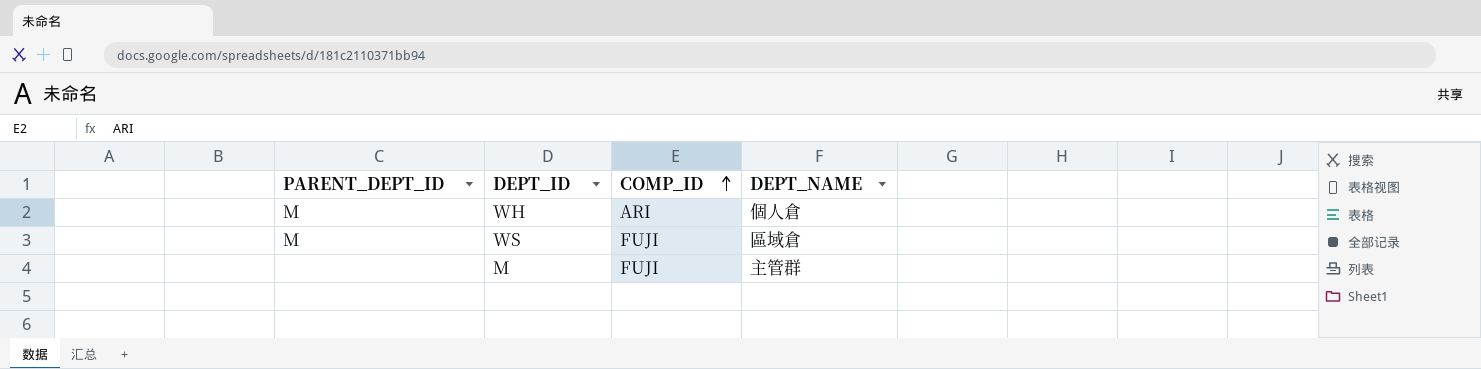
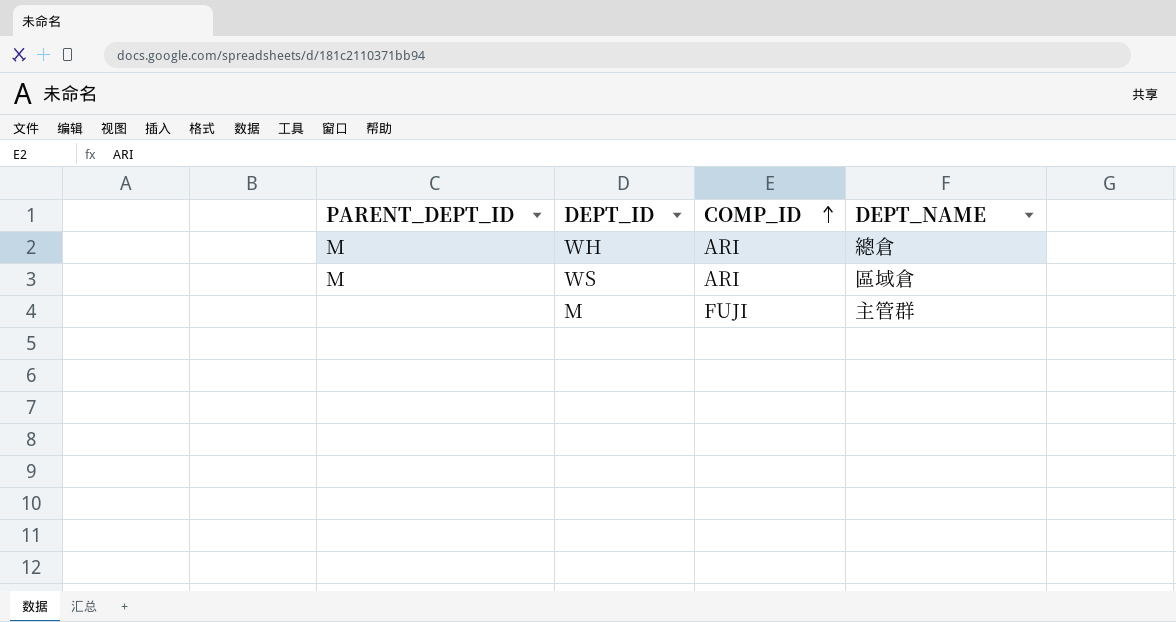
WH | DEPT_NAME: 個人倉 -> 總倉
WS | COMP_ID: FUJI -> ARI

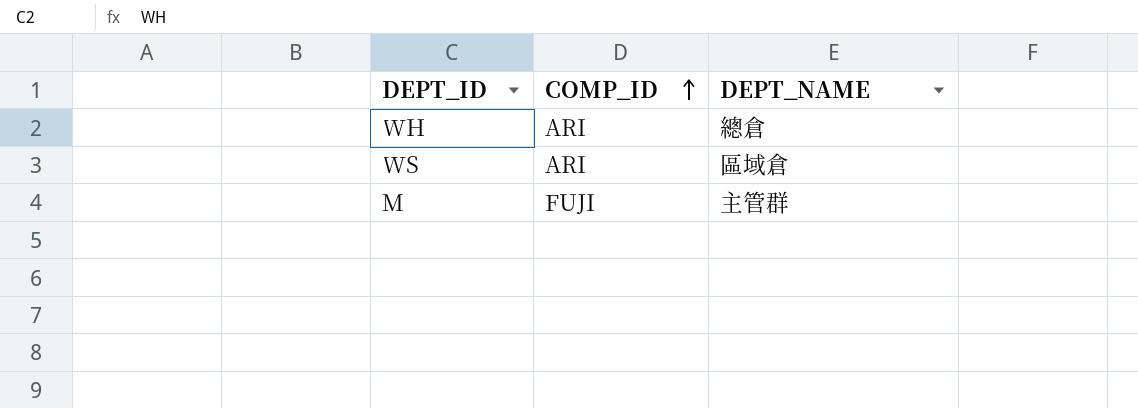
column PARENT_DEPT_ID | position: 1 -> none

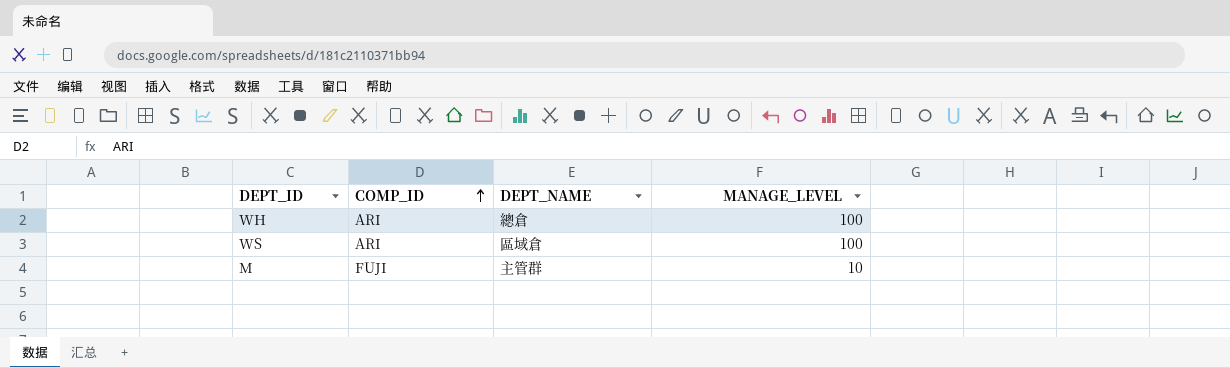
column MANAGE_LEVEL | position: none -> 4

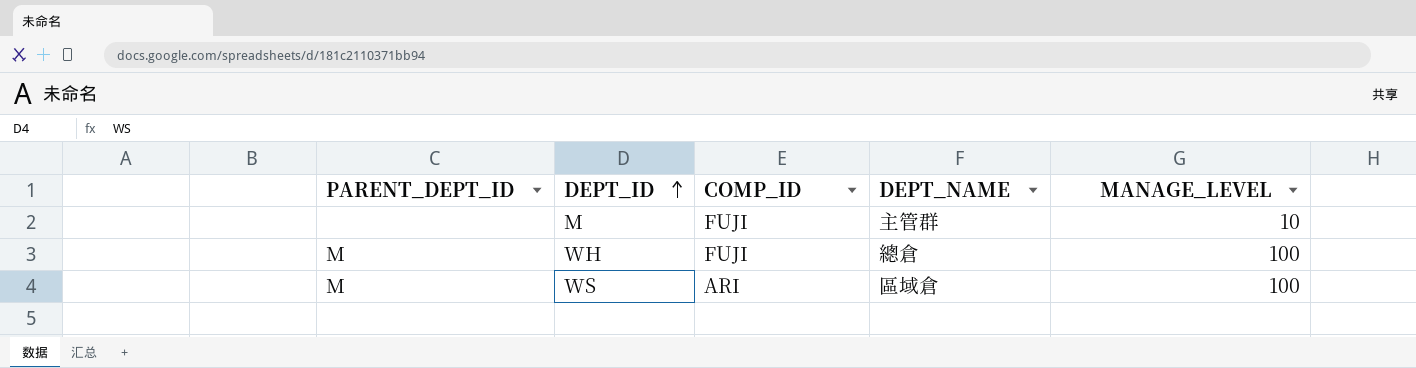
row order: COMP_ID ascending -> DEPT_ID ascending
column PARENT_DEPT_ID | position: none -> 1
WH | COMP_ID: ARI -> FUJI

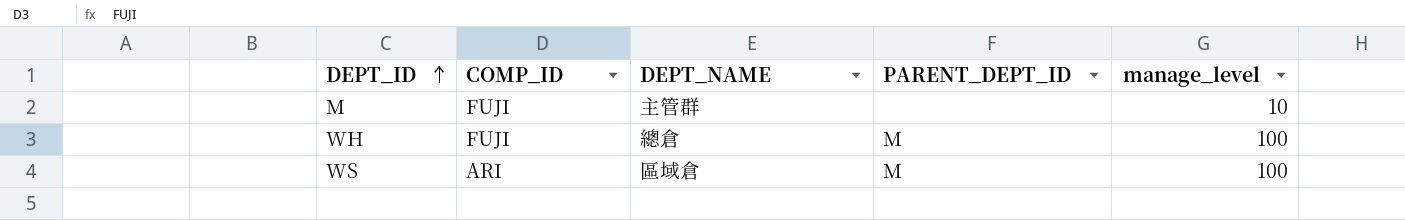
column PARENT_DEPT_ID | position: 1 -> 4
column name: MANAGE_LEVEL -> manage_level

